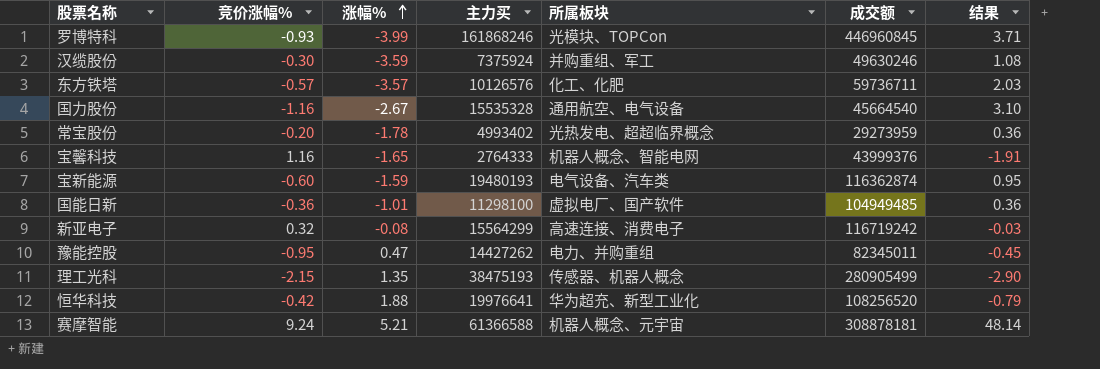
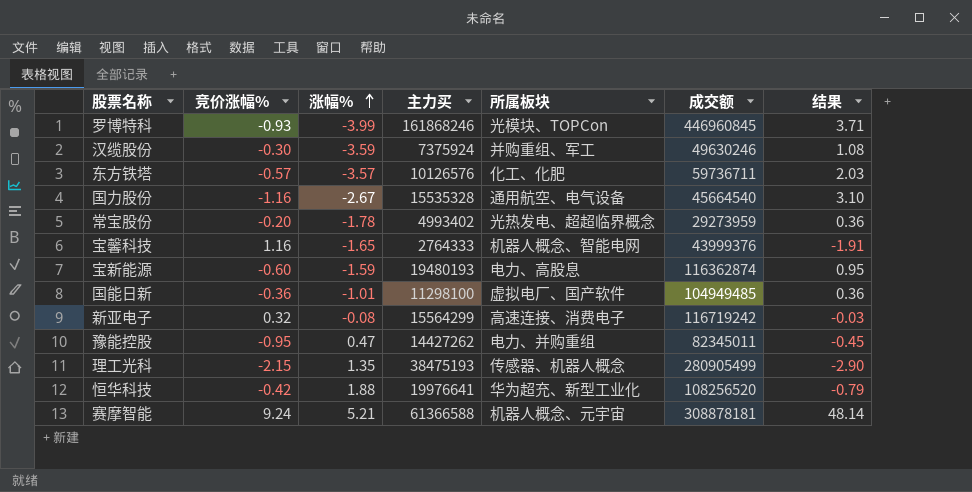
宝新能源 | 所属板块: 电气设备、汽车类 -> 电力、高股息

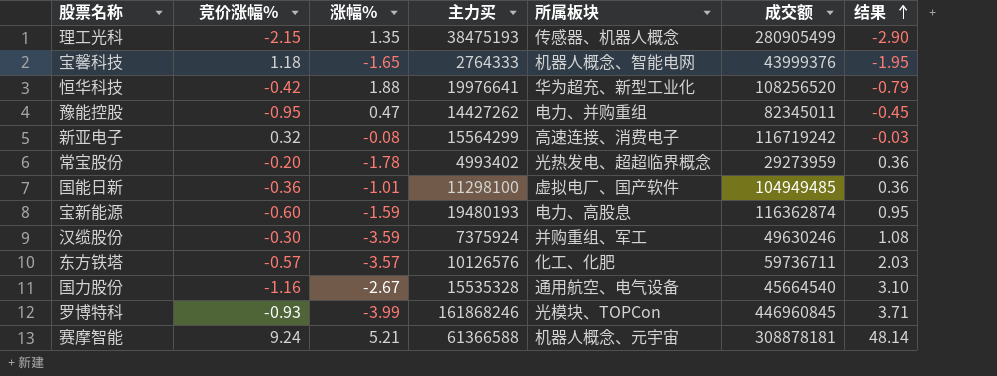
row order: 涨幅% ascending -> 结果 ascending
宝馨科技 | 竞价涨幅%: 1.16 -> 1.18
宝馨科技 | 结果: -1.91 -> -1.95

